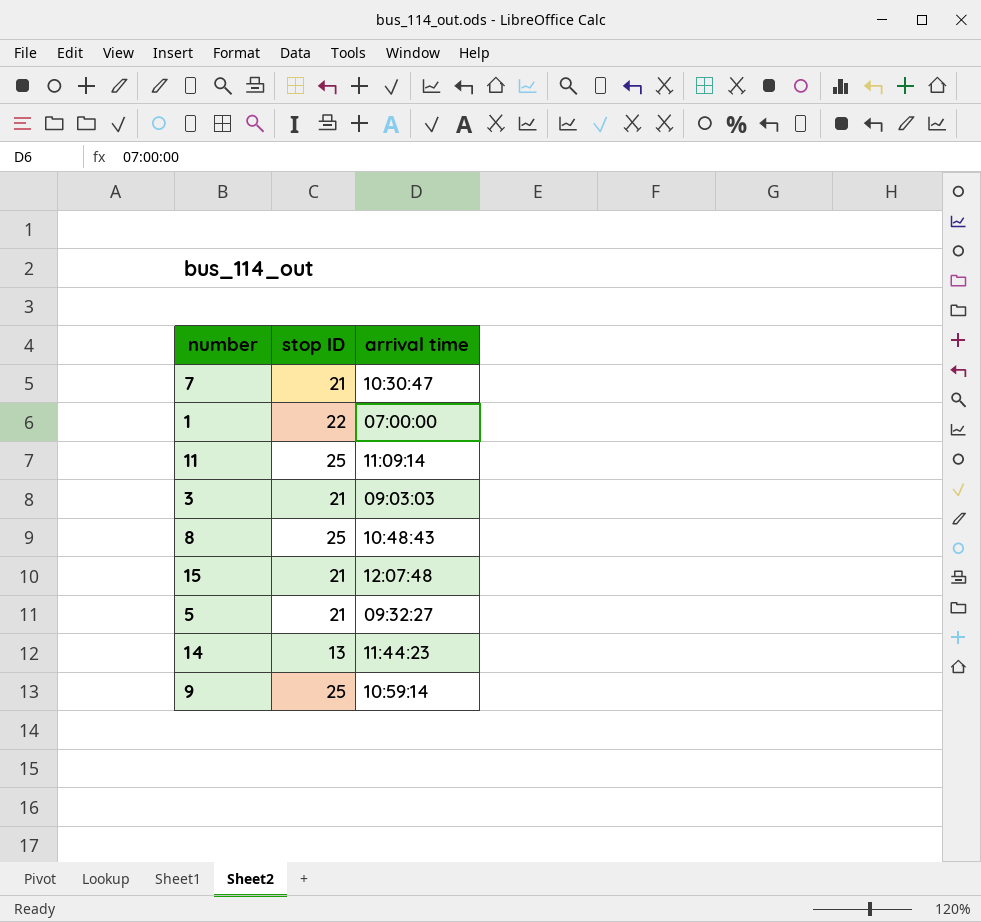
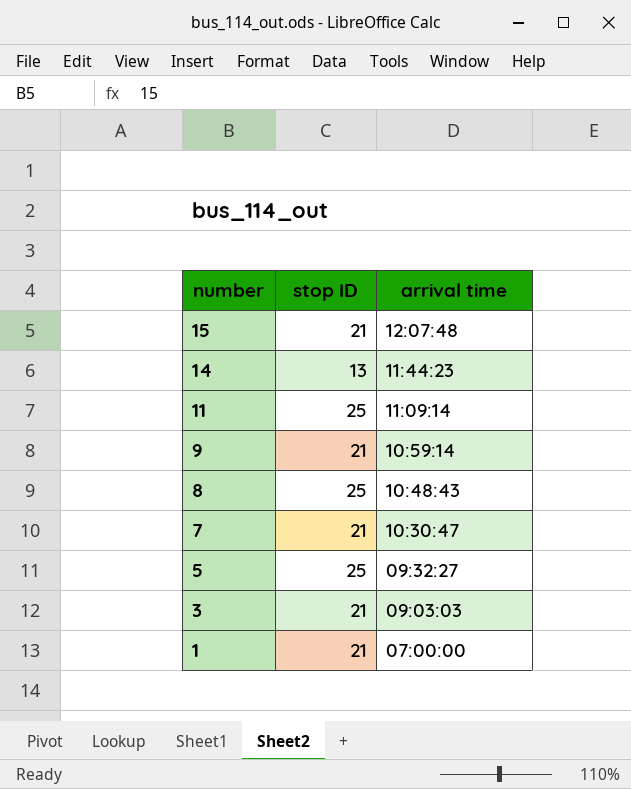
row order: none -> number descending
9 | stop ID: 25 -> 21
5 | stop ID: 21 -> 25
1 | stop ID: 22 -> 21

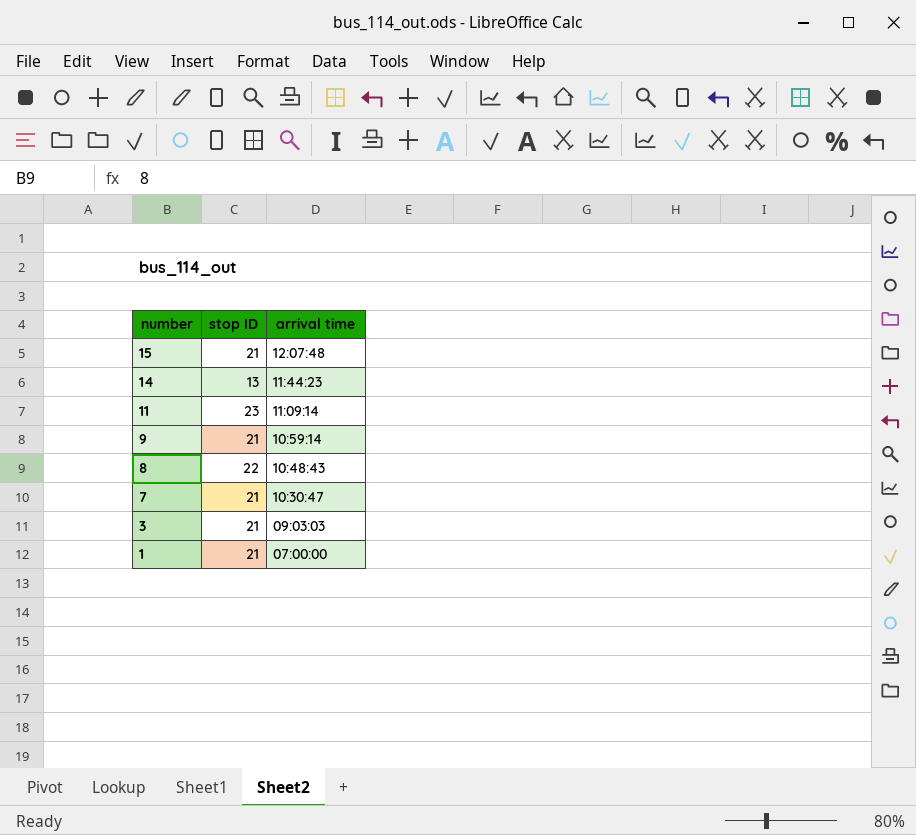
row 5: 25 | 09:32:27 -> none
11 | stop ID: 25 -> 23
8 | stop ID: 25 -> 22

